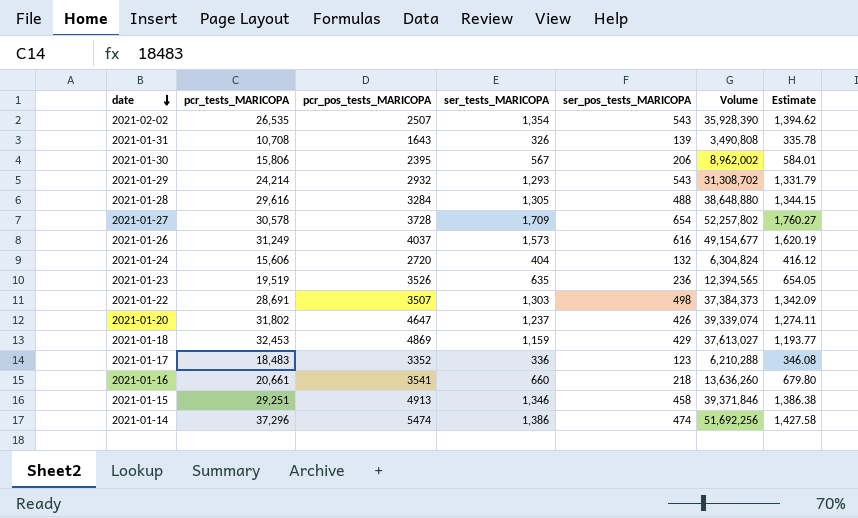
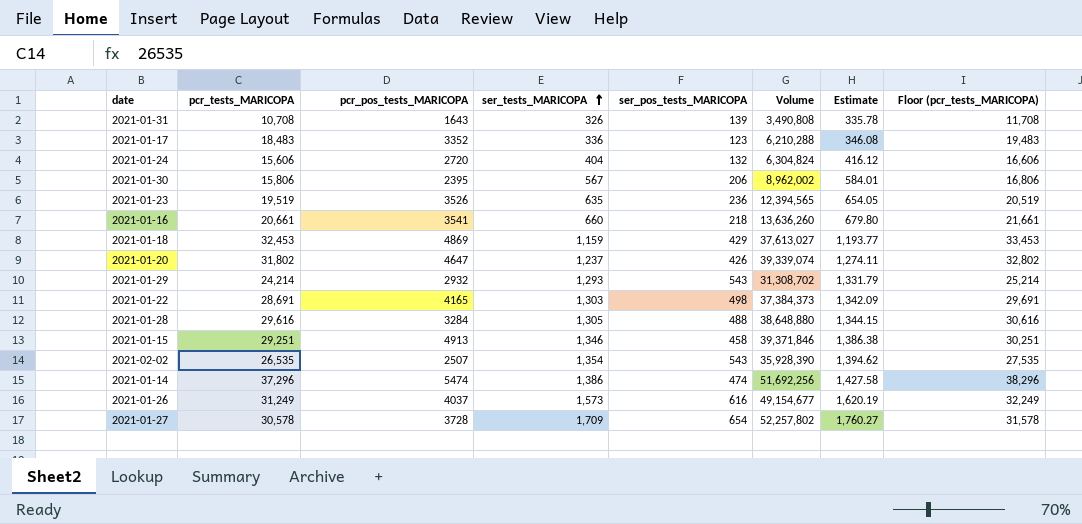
row order: date descending -> ser_tests_MARICOPA ascending
column Floor (pcr_tests_MARICOPA) | formula: none -> [pcr_tests_MARICOPA] + 1000
2021-01-22 | pcr_pos_tests_MARICOPA: 3507 -> 4165

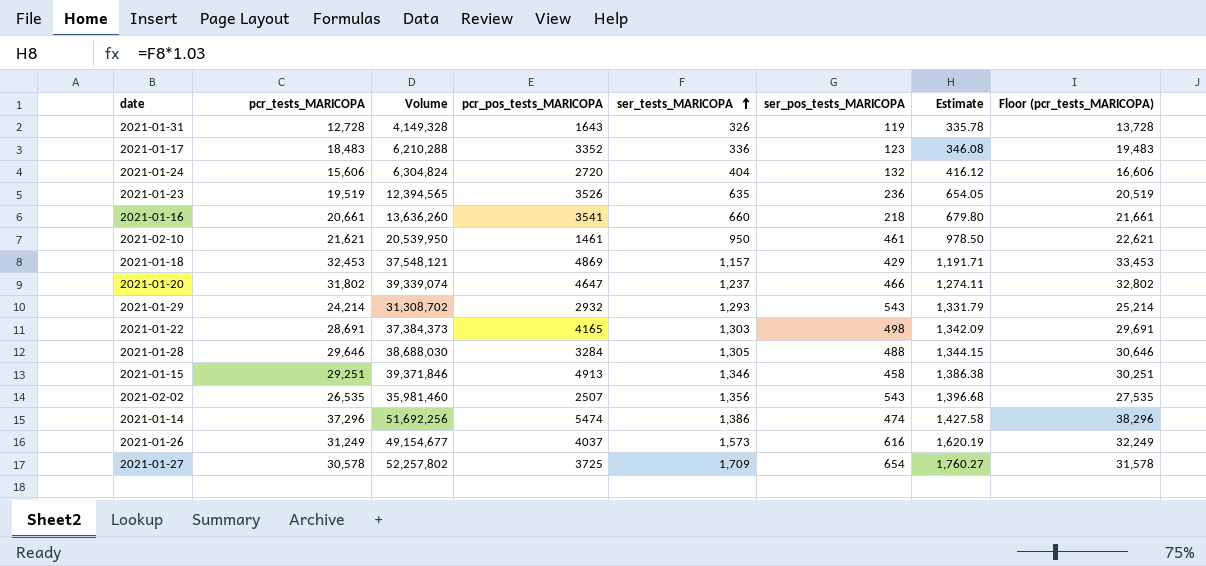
column Volume | position: 6 -> 3
row 2021-01-30: 15,806 | 2395 | 567 | 206 | 8,962,002 | 584.01 | 16,806 -> none
2021-01-31 | pcr_tests_MARICOPA: 10,708 -> 12,728
2021-01-31 | Volume: 3,490,808 -> 4,149,328
2021-01-31 | ser_pos_tests_MARICOPA: 139 -> 119
2021-01-31 | Floor (pcr_tests_MARICOPA): 11,708 -> 13,728
row 2021-02-10: none -> 21,621 | 20,539,950 | 1461 | 950 | 461 | 978.50 | 22,621
2021-01-18 | Volume: 37,613,027 -> 37,548,121
2021-01-18 | ser_tests_MARICOPA: 1,159 -> 1,157
2021-01-18 | Estimate: 1,193.77 -> 1,191.71
2021-01-20 | ser_pos_tests_MARICOPA: 426 -> 466
2021-01-28 | pcr_tests_MARICOPA: 29,616 -> 29,646
2021-01-28 | Volume: 38,648,880 -> 38,688,030
2021-01-28 | Floor (pcr_tests_MARICOPA): 30,616 -> 30,646
2021-02-02 | Volume: 35,928,390 -> 35,981,460
2021-02-02 | ser_tests_MARICOPA: 1,354 -> 1,356
2021-02-02 | Estimate: 1,394.62 -> 1,396.68
2021-01-27 | pcr_pos_tests_MARICOPA: 3728 -> 3725

